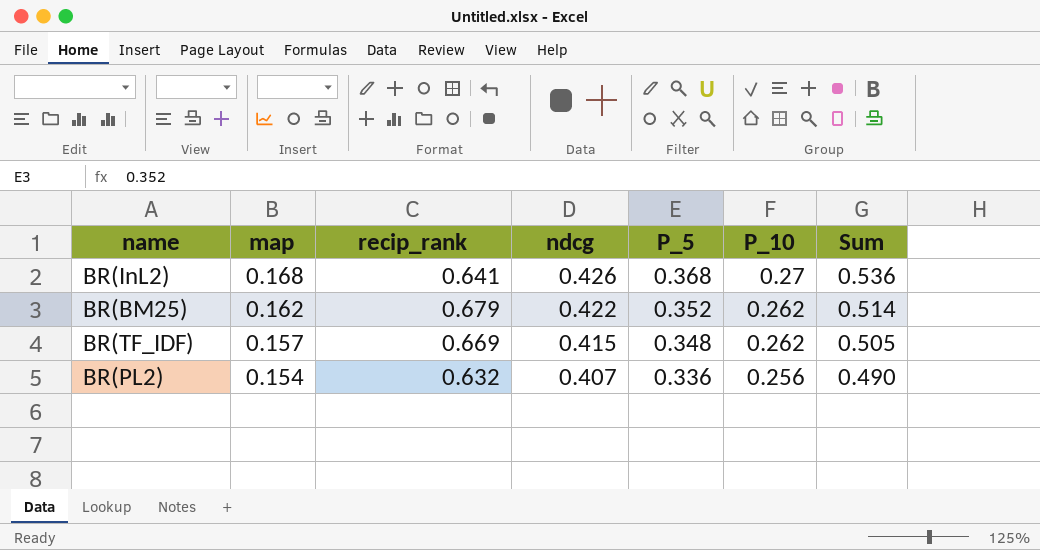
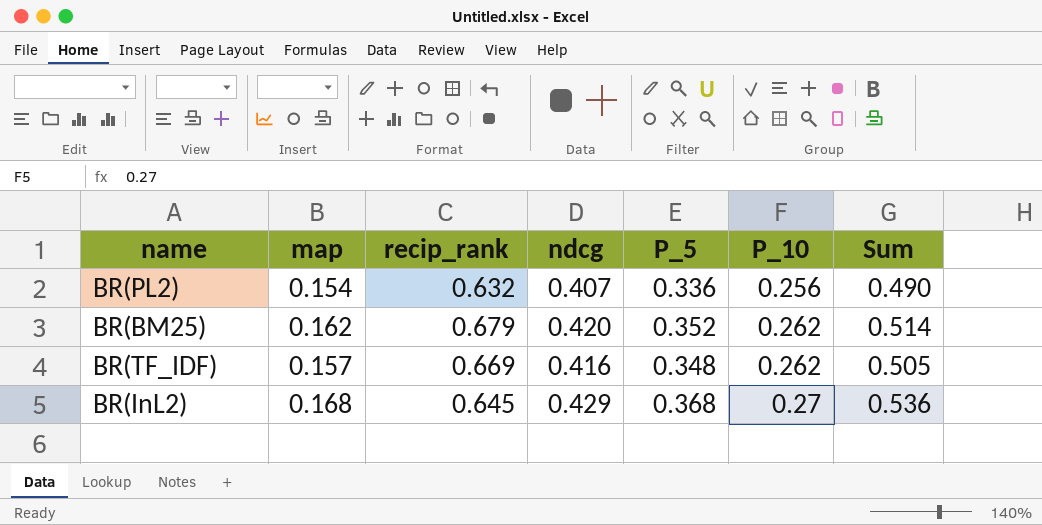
row order: map descending -> P_10 ascending
BR(BM25) | ndcg: 0.422 -> 0.420
BR(TF_IDF) | ndcg: 0.415 -> 0.416
BR(InL2) | recip_rank: 0.641 -> 0.645
BR(InL2) | ndcg: 0.426 -> 0.429

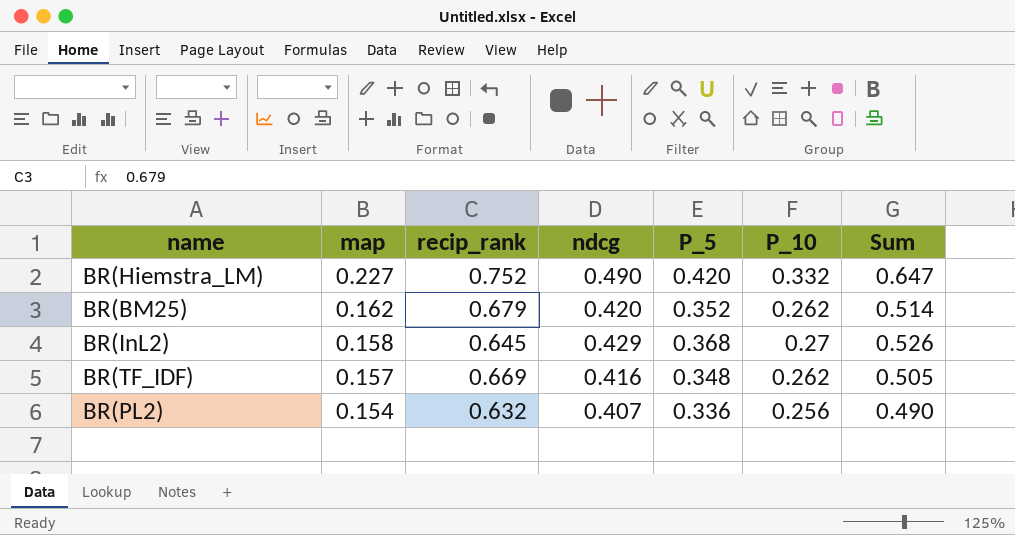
row order: P_10 ascending -> map descending
row BR(Hiemstra_LM): none -> 0.227 | 0.752 | 0.490 | 0.420 | 0.332 | 0.647
BR(InL2) | map: 0.168 -> 0.158
BR(InL2) | Sum: 0.536 -> 0.526

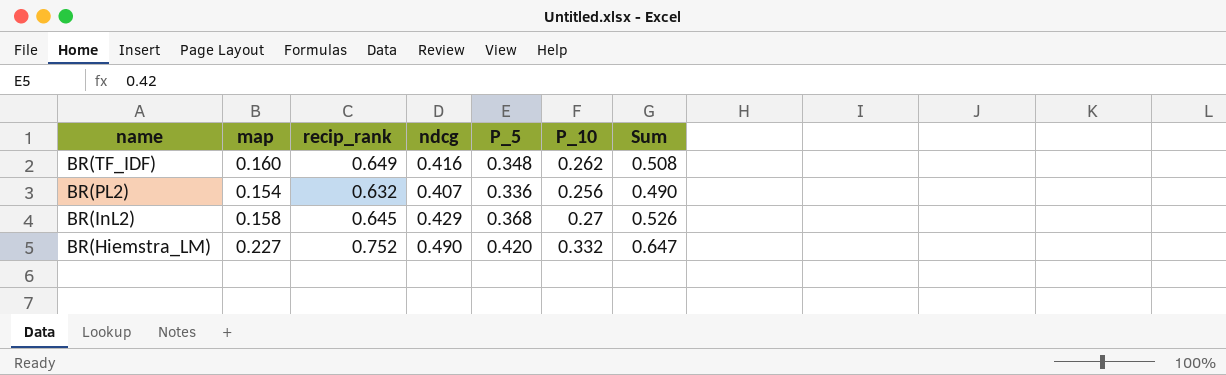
row order: map descending -> name descending
row BR(BM25): 0.162 | 0.679 | 0.420 | 0.352 | 0.262 | 0.514 -> none
BR(TF_IDF) | map: 0.157 -> 0.160
BR(TF_IDF) | recip_rank: 0.669 -> 0.649
BR(TF_IDF) | Sum: 0.505 -> 0.508

